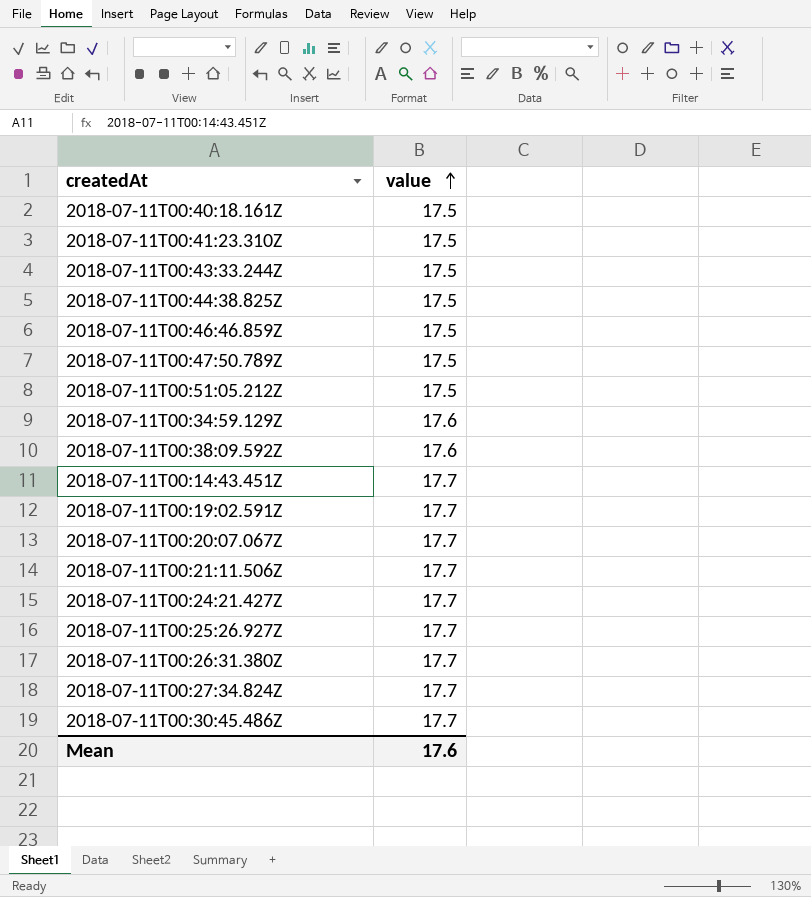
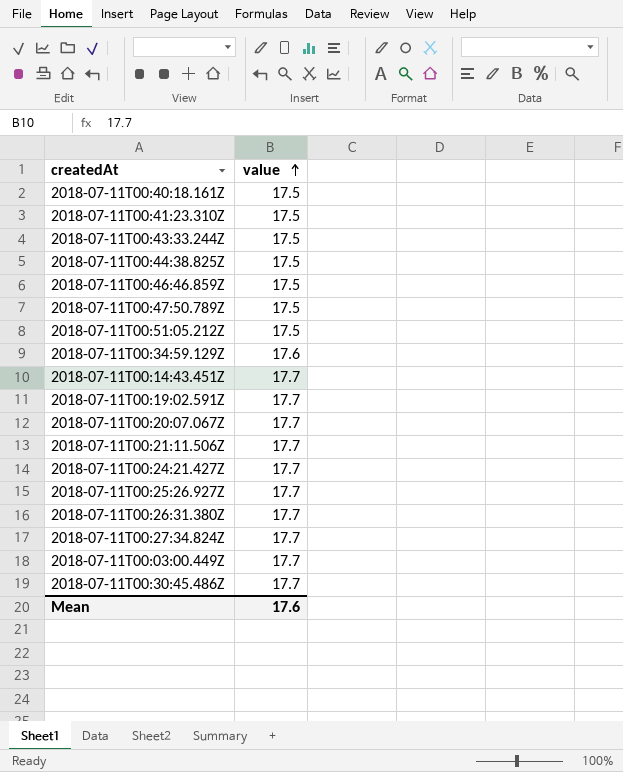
row 2018-07-11T00:38:09.592Z: 17.6 -> none
row 2018-07-11T00:03:00.449Z: none -> 17.7

